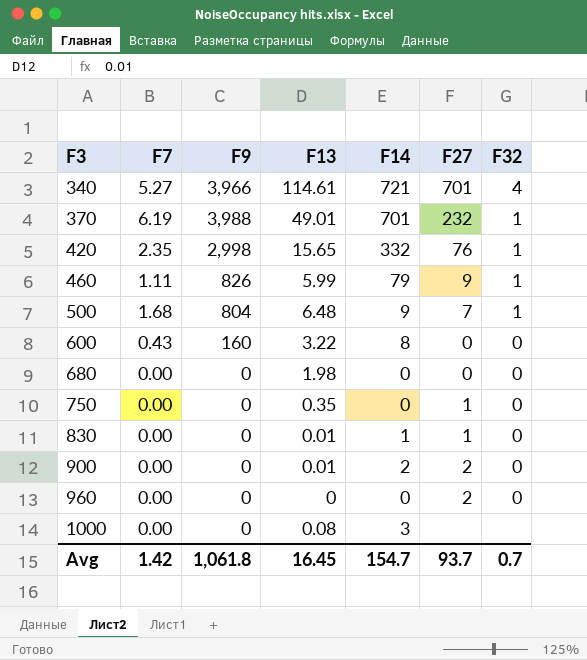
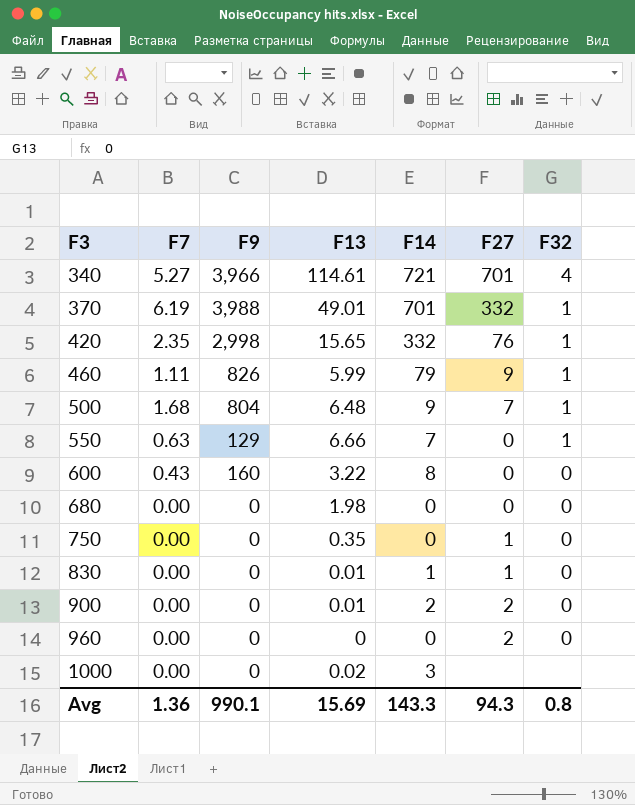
370 | F27: 232 -> 332
row 550: none -> 0.63 | 129 | 6.66 | 7 | 0 | 1
1000 | F13: 0.08 -> 0.02
Avg | F7: 1.42 -> 1.36
Avg | F9: 1,061.8 -> 990.1
Avg | F13: 16.45 -> 15.69
Avg | F14: 154.7 -> 143.3
Avg | F27: 93.7 -> 94.3
Avg | F32: 0.7 -> 0.8

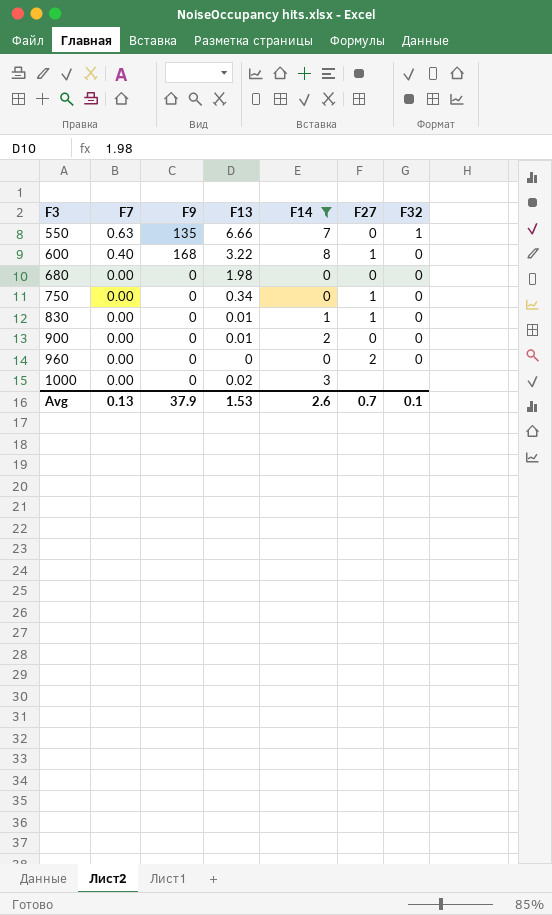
filter: none -> F14 <= 8
550 | F9: 129 -> 135
600 | F7: 0.43 -> 0.40
600 | F9: 160 -> 168
600 | F27: 0 -> 1
750 | F13: 0.35 -> 0.34
900 | F27: 2 -> 0
Avg | F7: 1.36 -> 0.13
Avg | F9: 990.1 -> 37.9
Avg | F13: 15.69 -> 1.53
Avg | F14: 143.3 -> 2.6
Avg | F27: 94.3 -> 0.7
Avg | F32: 0.8 -> 0.1

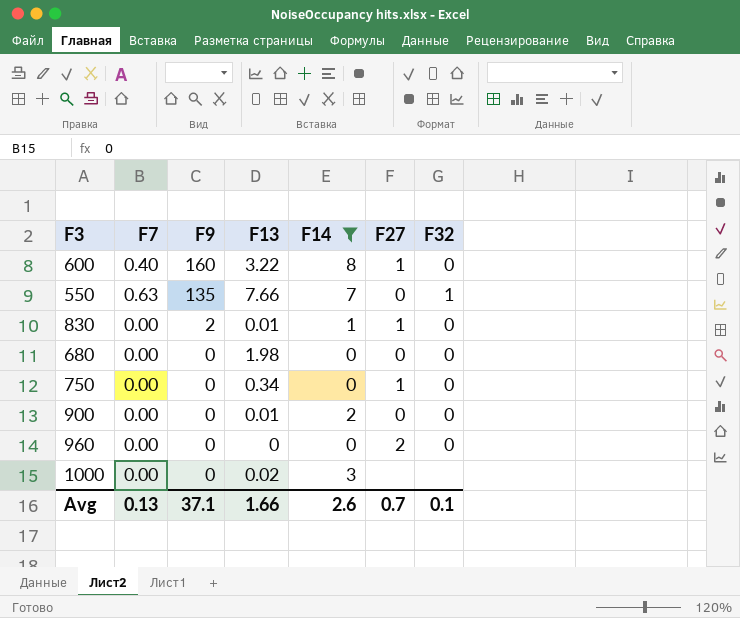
row order: F3 ascending -> F9 descending
600 | F9: 168 -> 160
550 | F13: 6.66 -> 7.66
830 | F9: 0 -> 2
Avg | F9: 37.9 -> 37.1
Avg | F13: 1.53 -> 1.66

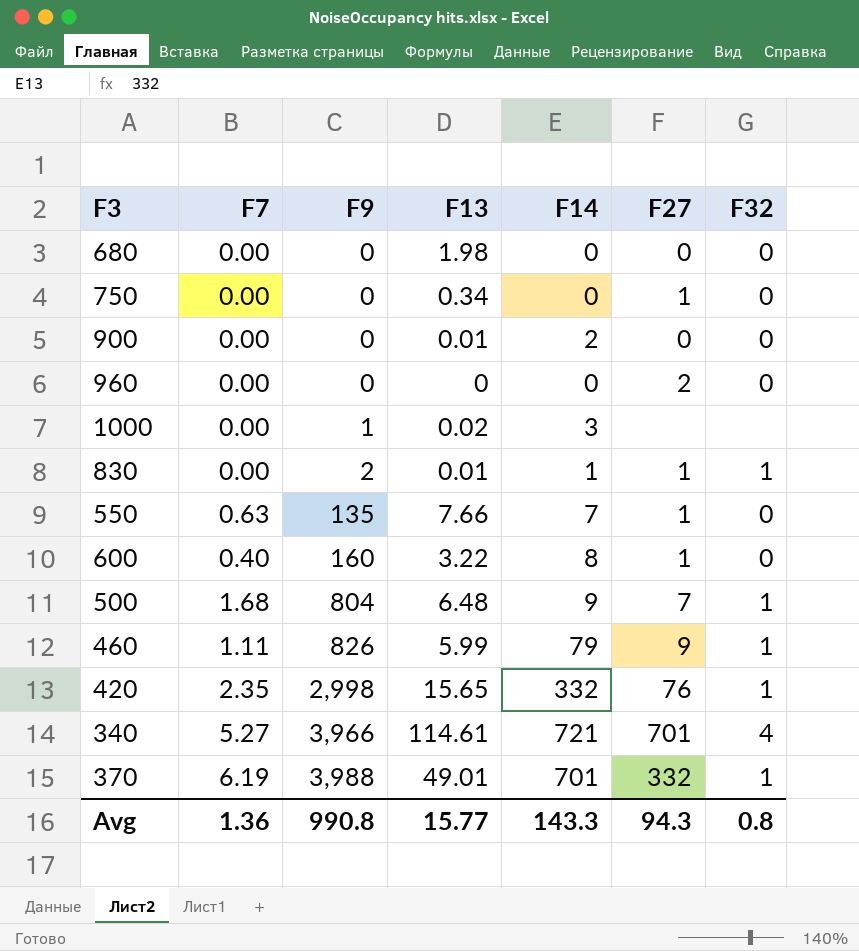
filter: F14 <= 8 -> none
row order: F9 descending -> F9 ascending
1000 | F9: 0 -> 1
830 | F32: 0 -> 1
550 | F27: 0 -> 1
550 | F32: 1 -> 0
Avg | F7: 0.13 -> 1.36
Avg | F9: 37.1 -> 990.8
Avg | F13: 1.66 -> 15.77
Avg | F14: 2.6 -> 143.3
Avg | F27: 0.7 -> 94.3
Avg | F32: 0.1 -> 0.8

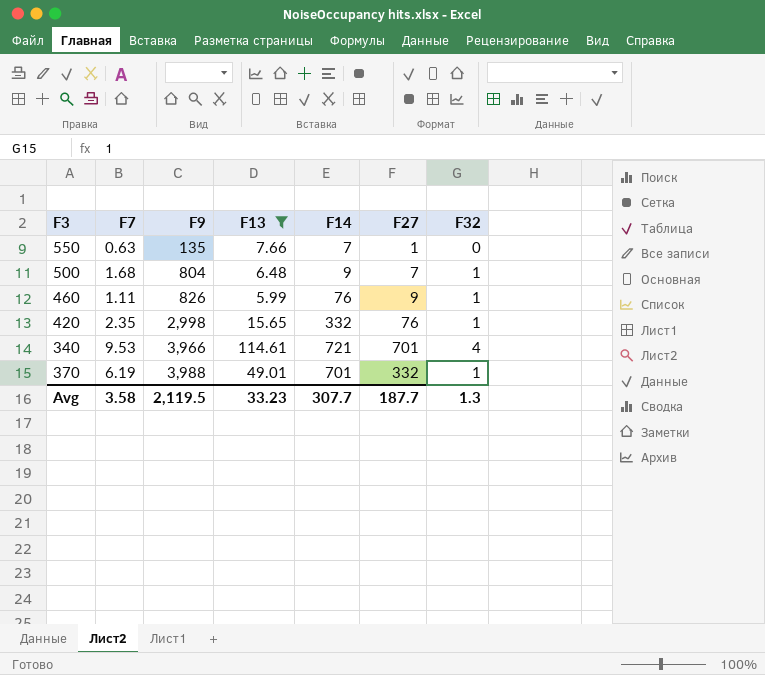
filter: none -> F13 >= 5.99
460 | F14: 79 -> 76
340 | F7: 5.27 -> 9.53
Avg | F7: 1.36 -> 3.58
Avg | F9: 990.8 -> 2,119.5
Avg | F13: 15.77 -> 33.23
Avg | F14: 143.3 -> 307.7
Avg | F27: 94.3 -> 187.7
Avg | F32: 0.8 -> 1.3

